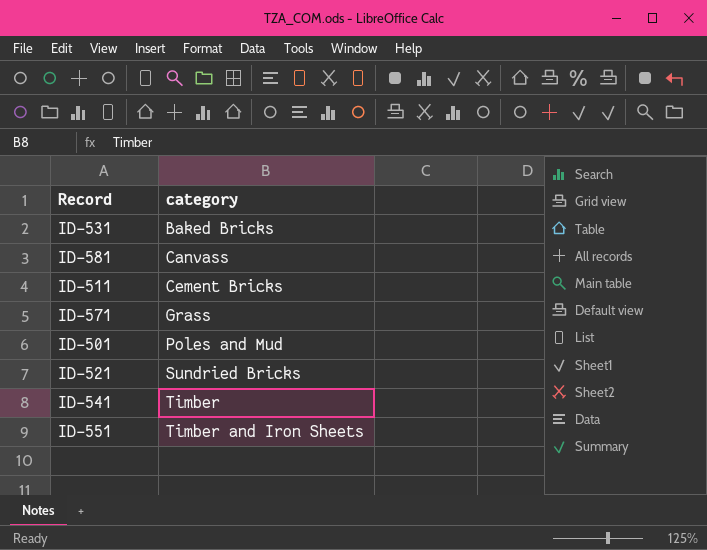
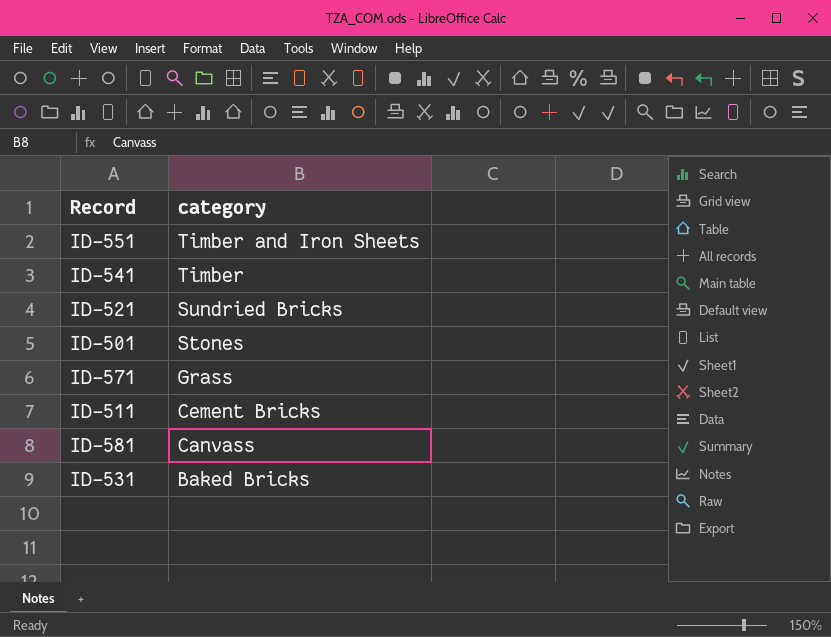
row order: category ascending -> category descending
ID-501 | category: Poles and Mud -> Stones

